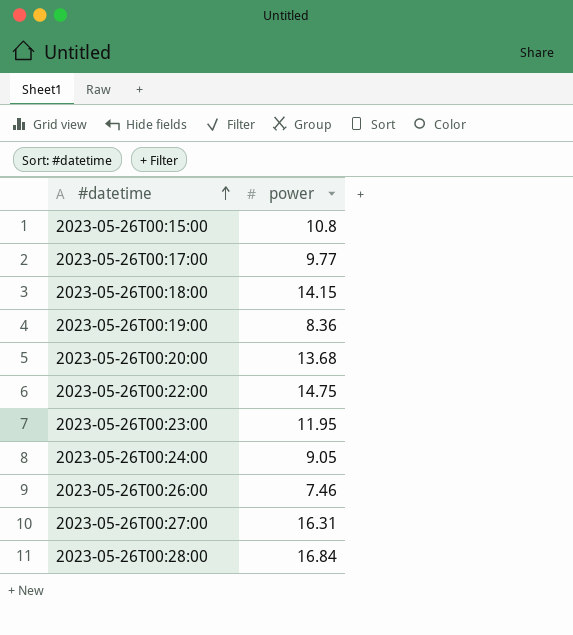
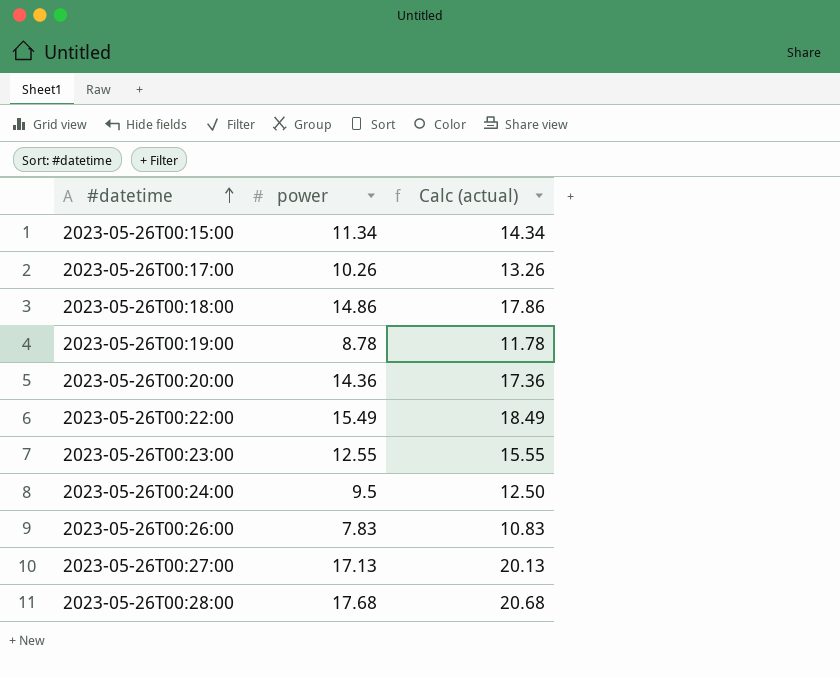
column Calc (actual) | formula: none -> [power] + 3
2023-05-26T00:15:00 | power: 10.8 -> 11.34
2023-05-26T00:17:00 | power: 9.77 -> 10.26
2023-05-26T00:18:00 | power: 14.15 -> 14.86
2023-05-26T00:19:00 | power: 8.36 -> 8.78
2023-05-26T00:20:00 | power: 13.68 -> 14.36
2023-05-26T00:22:00 | power: 14.75 -> 15.49
2023-05-26T00:23:00 | power: 11.95 -> 12.55
2023-05-26T00:24:00 | power: 9.05 -> 9.5
2023-05-26T00:26:00 | power: 7.46 -> 7.83
2023-05-26T00:27:00 | power: 16.31 -> 17.13
2023-05-26T00:28:00 | power: 16.84 -> 17.68

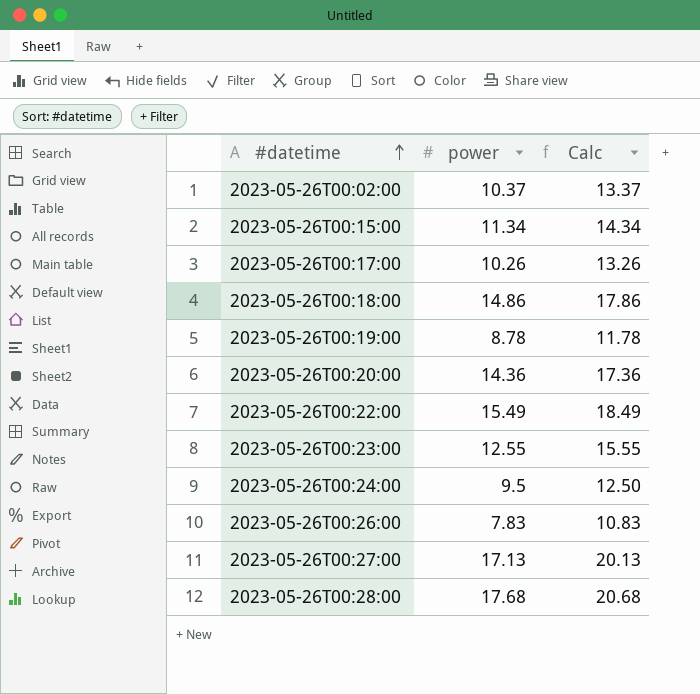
column name: Calc (actual) -> Calc
row 2023-05-26T00:02:00: none -> 10.37 | 13.37

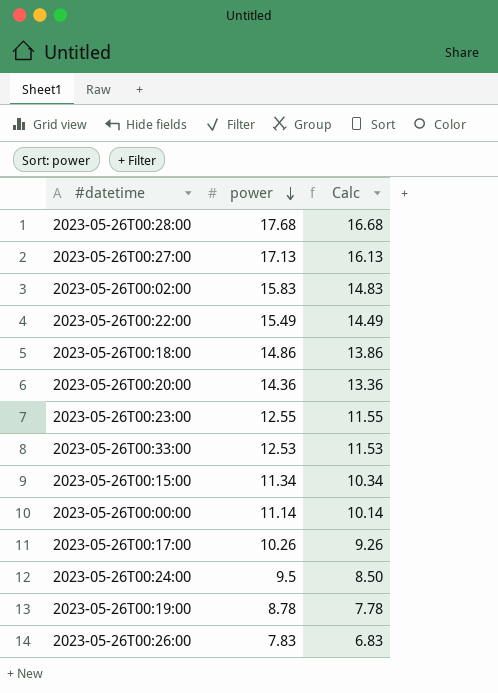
row order: #datetime ascending -> power descending
column Calc | formula: [power] + 3 -> [power] - 1
2023-05-26T00:02:00 | power: 10.37 -> 15.83
row 2023-05-26T00:33:00: none -> 12.53 | 11.53
row 2023-05-26T00:00:00: none -> 11.14 | 10.14

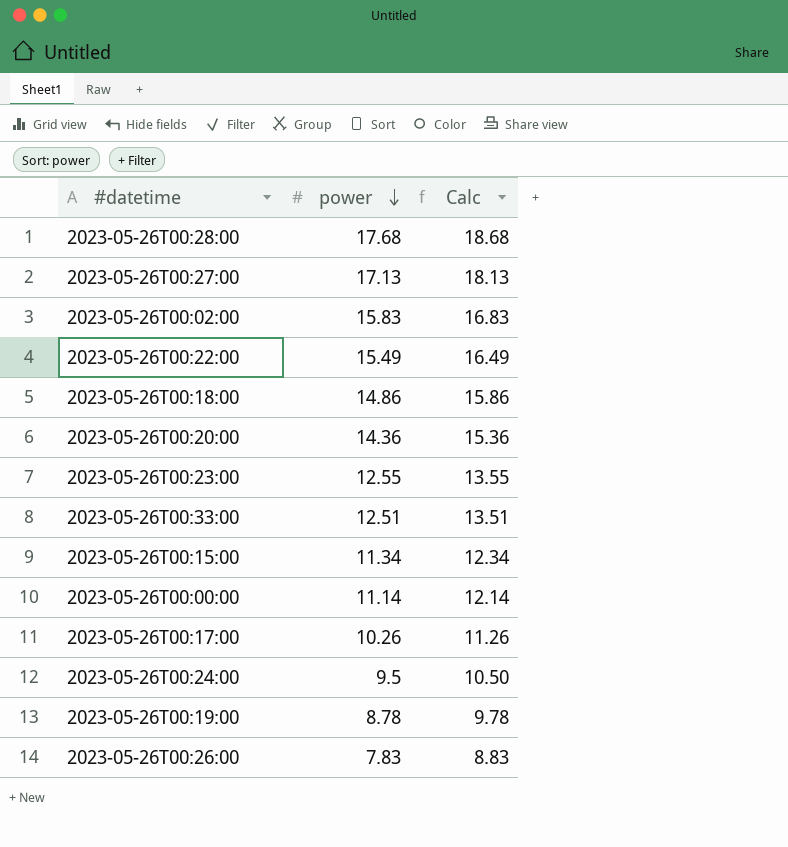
column Calc | formula: [power] - 1 -> [power] + 1
2023-05-26T00:33:00 | power: 12.53 -> 12.51

